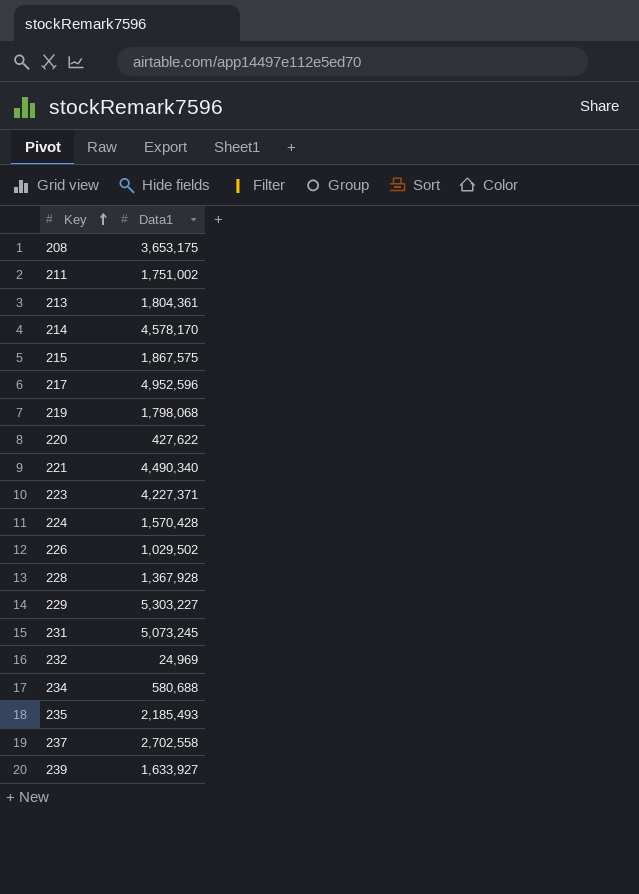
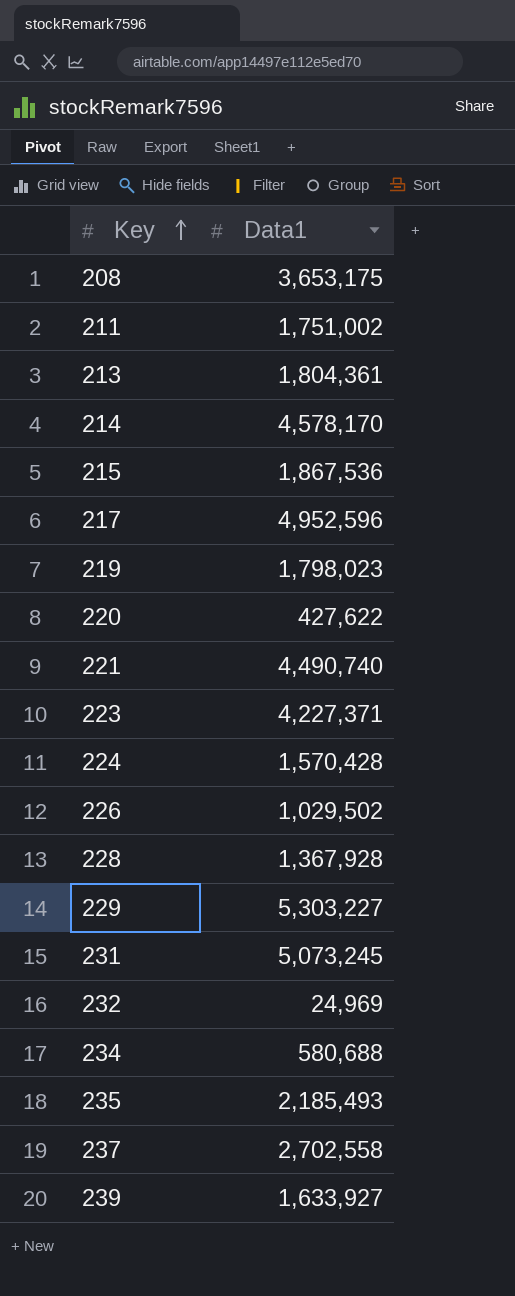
215 | Data1: 1,867,575 -> 1,867,536
219 | Data1: 1,798,068 -> 1,798,023
221 | Data1: 4,490,340 -> 4,490,740

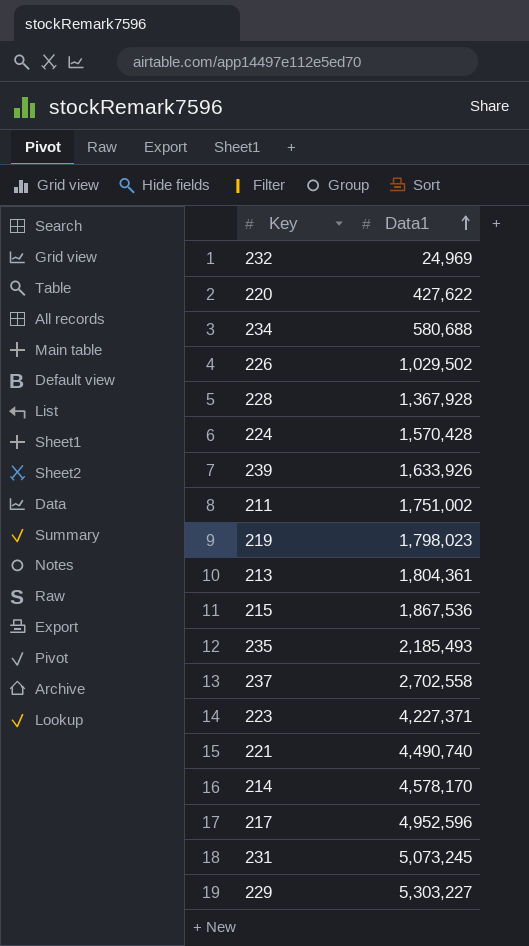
row order: Key ascending -> Data1 ascending
row 208: 3,653,175 -> none
239 | Data1: 1,633,927 -> 1,633,926

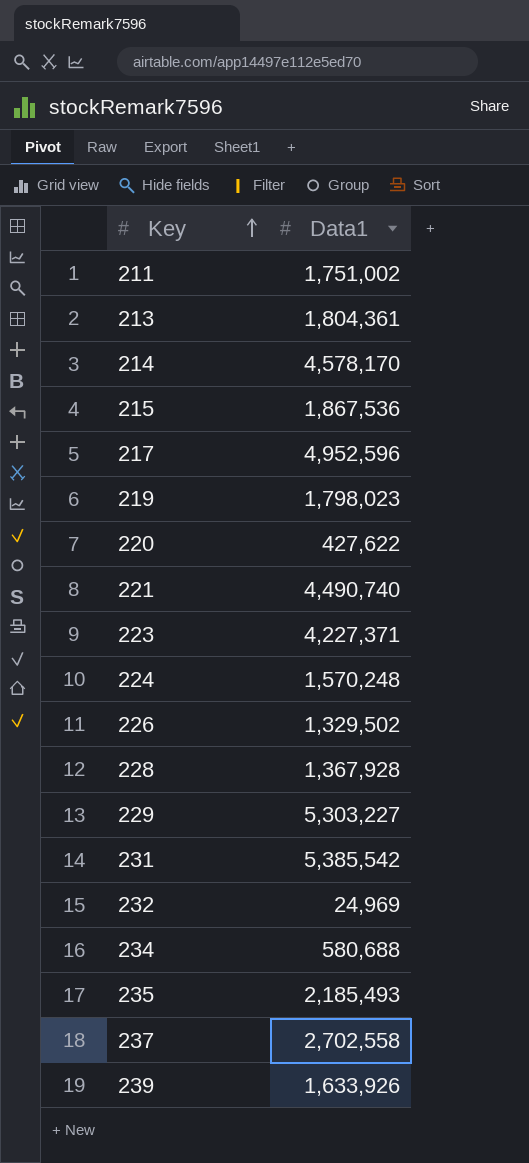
row order: Data1 ascending -> Key ascending
224 | Data1: 1,570,428 -> 1,570,248
226 | Data1: 1,029,502 -> 1,329,502
231 | Data1: 5,073,245 -> 5,385,542

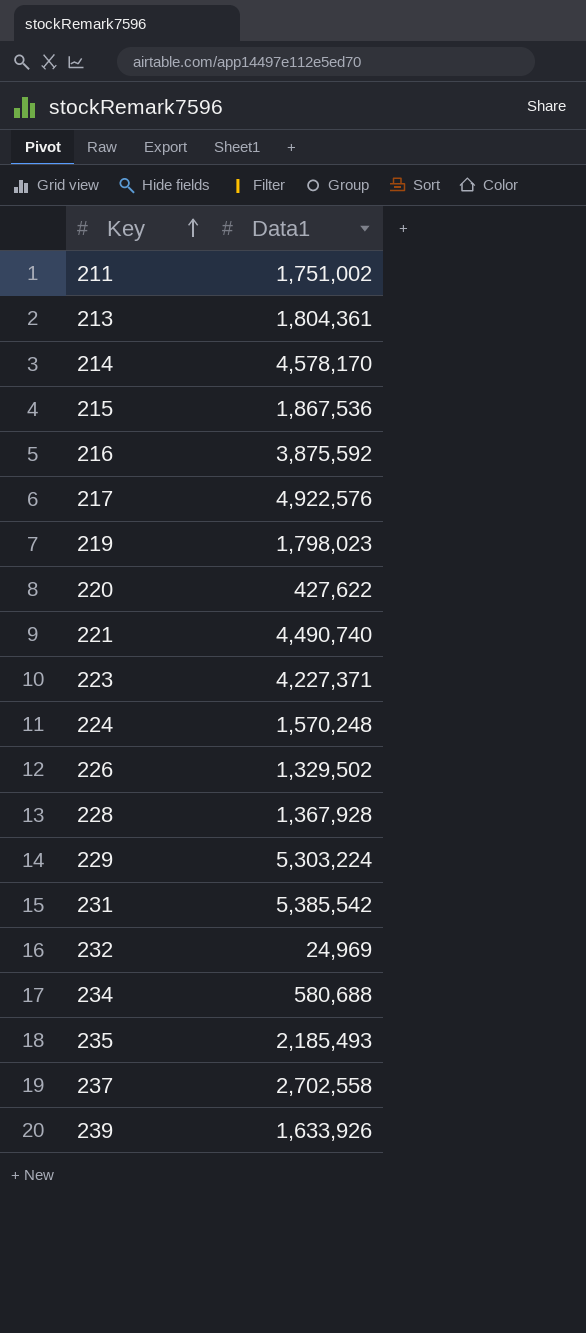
row 216: none -> 3,875,592
217 | Data1: 4,952,596 -> 4,922,576
229 | Data1: 5,303,227 -> 5,303,224

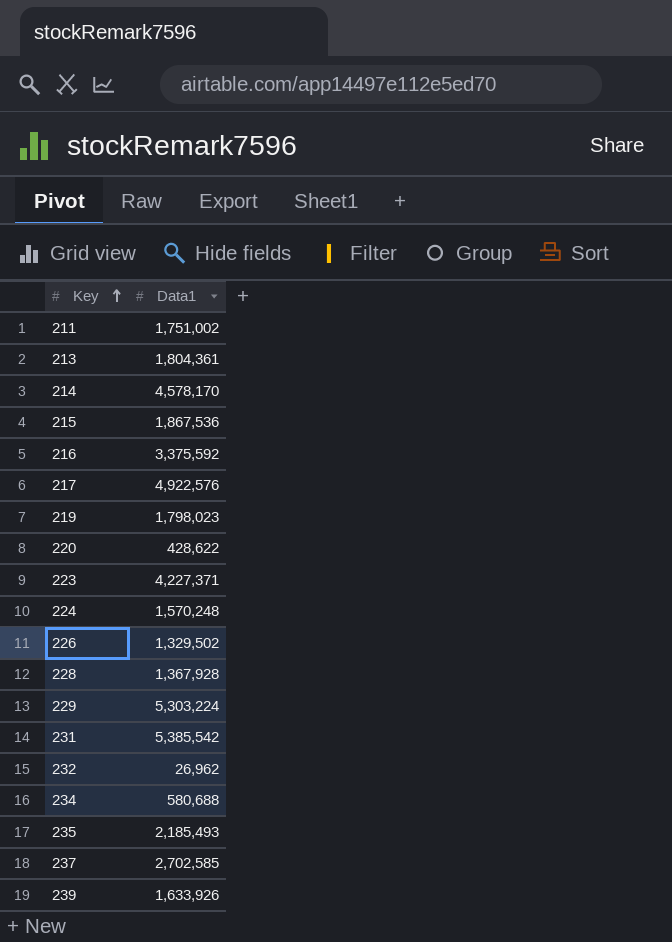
row 221: 4,490,740 -> none
216 | Data1: 3,875,592 -> 3,375,592
220 | Data1: 427,622 -> 428,622
232 | Data1: 24,969 -> 26,962
237 | Data1: 2,702,558 -> 2,702,585

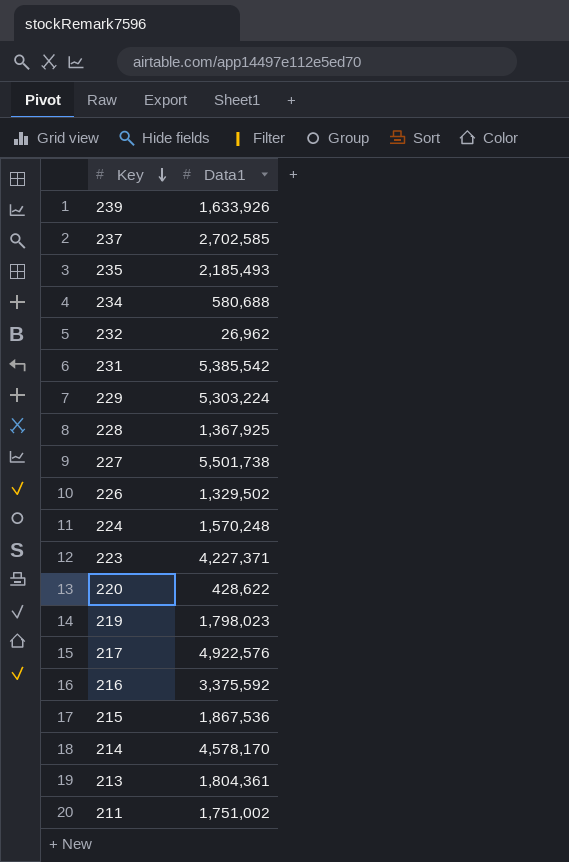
row order: Key ascending -> Key descending
228 | Data1: 1,367,928 -> 1,367,925
row 227: none -> 5,501,738

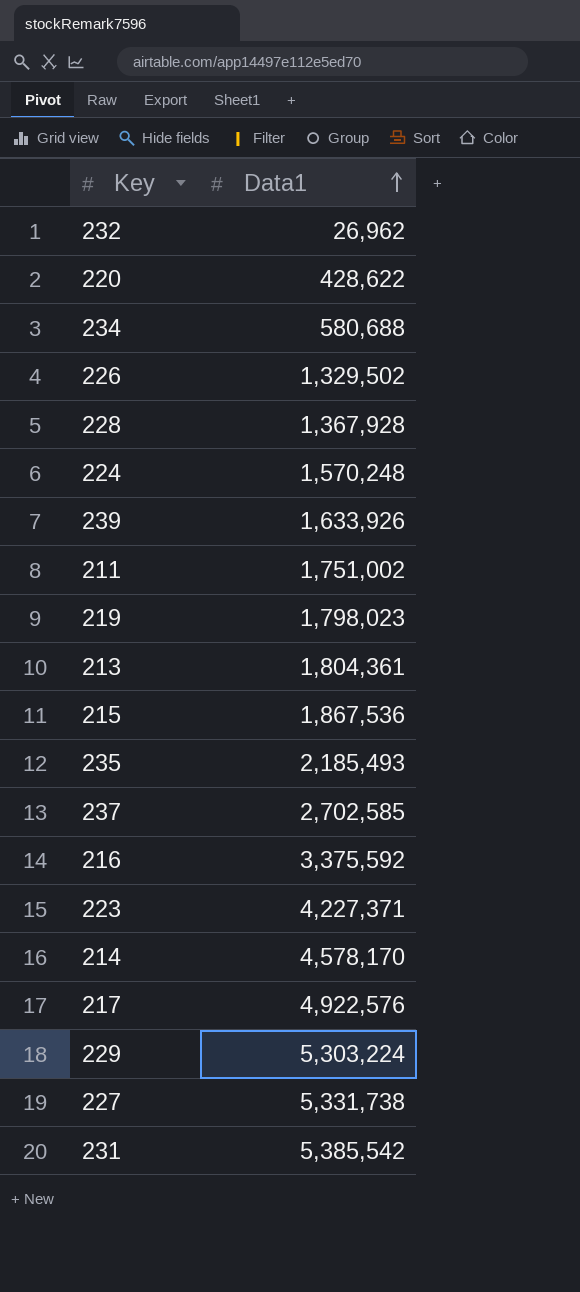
row order: Key descending -> Data1 ascending
228 | Data1: 1,367,925 -> 1,367,928
227 | Data1: 5,501,738 -> 5,331,738

